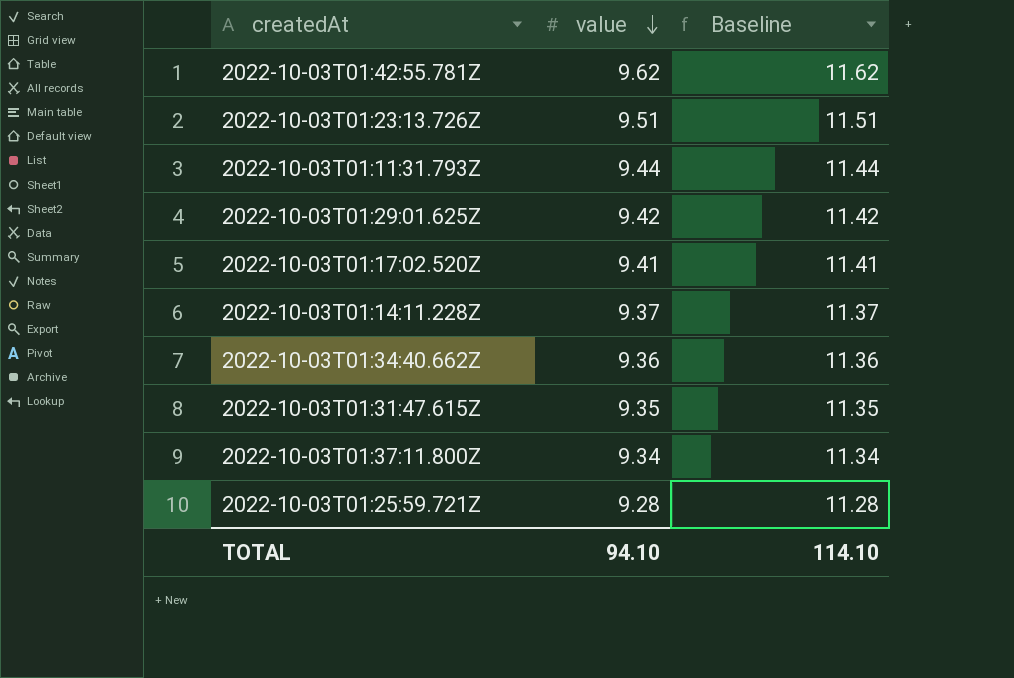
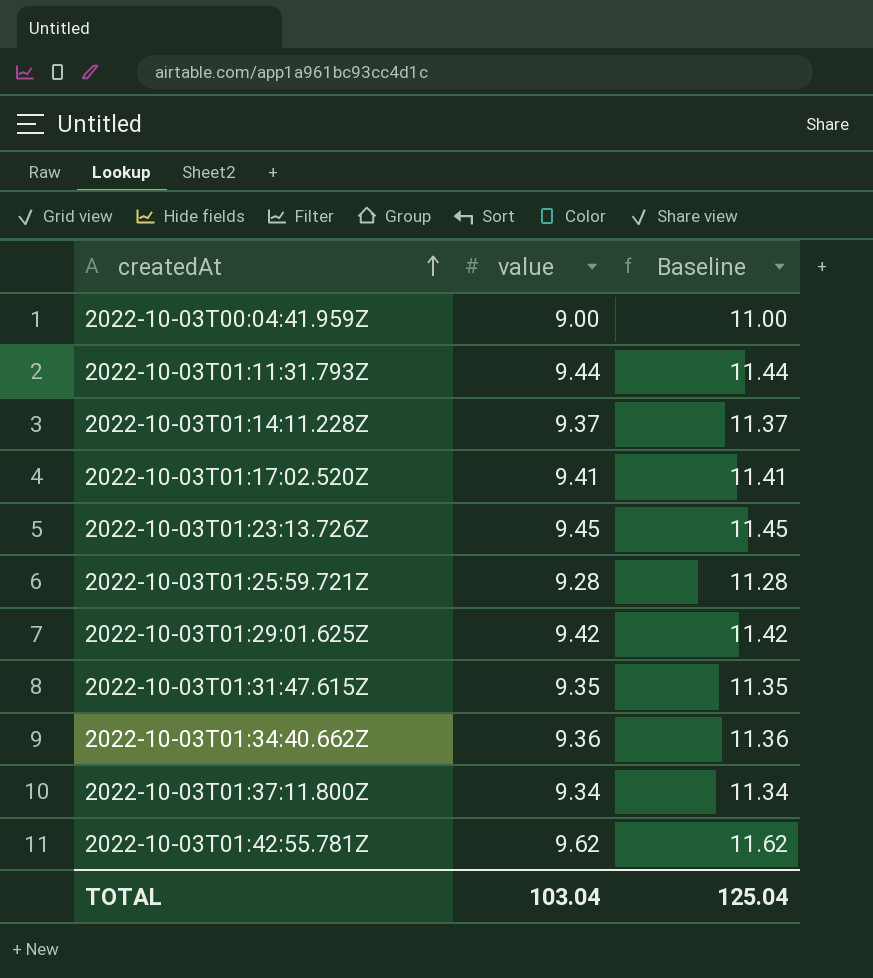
row order: value descending -> createdAt ascending
row 2022-10-03T00:04:41.959Z: none -> 9.00 | 11.00
2022-10-03T01:23:13.726Z | value: 9.51 -> 9.45
2022-10-03T01:23:13.726Z | Baseline: 11.51 -> 11.45
TOTAL | value: 94.10 -> 103.04
TOTAL | Baseline: 114.10 -> 125.04

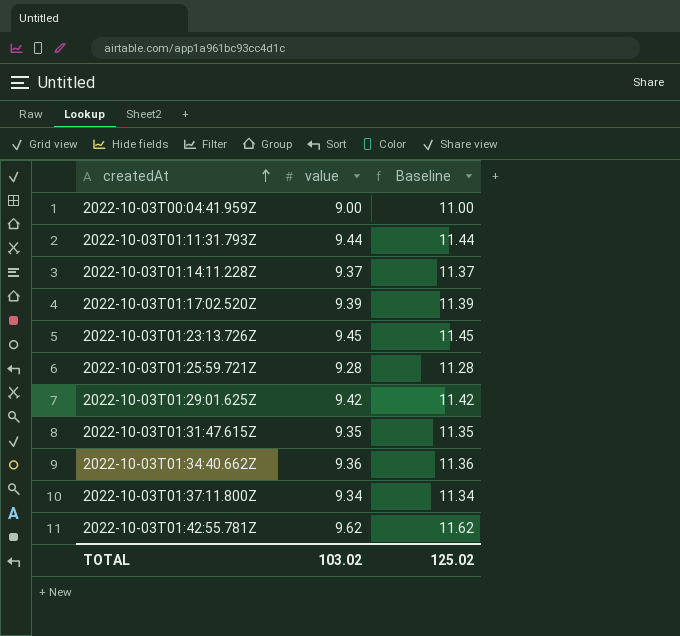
2022-10-03T01:17:02.520Z | value: 9.41 -> 9.39
2022-10-03T01:17:02.520Z | Baseline: 11.41 -> 11.39
TOTAL | value: 103.04 -> 103.02
TOTAL | Baseline: 125.04 -> 125.02

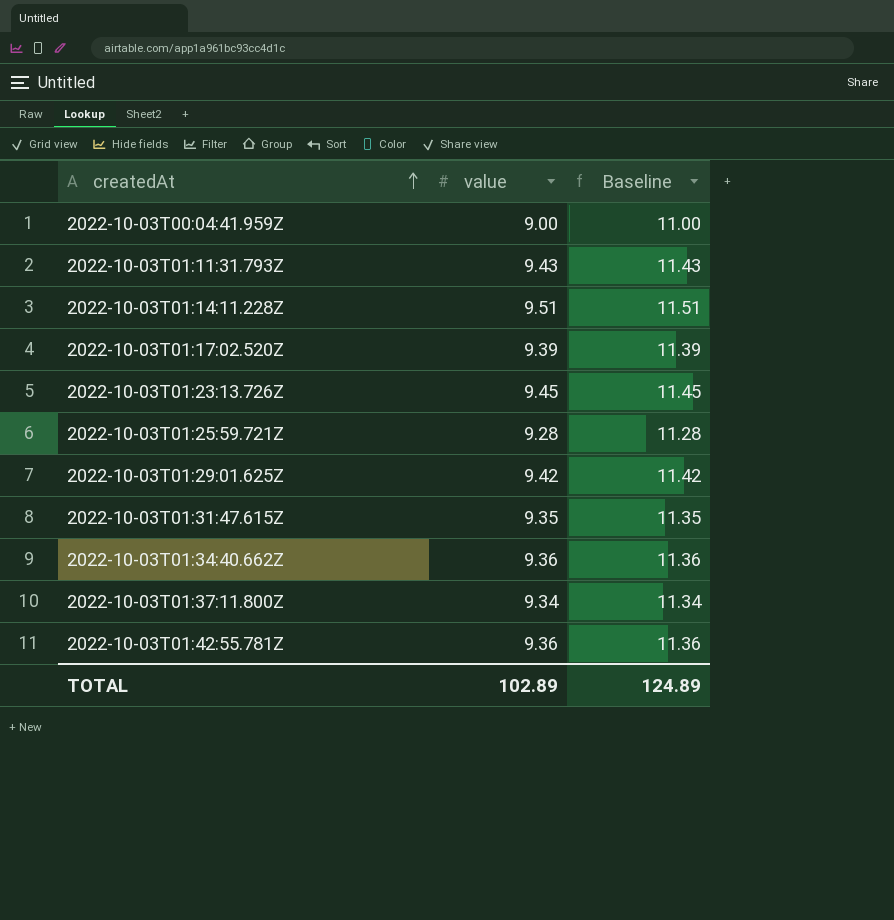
2022-10-03T01:11:31.793Z | value: 9.44 -> 9.43
2022-10-03T01:11:31.793Z | Baseline: 11.44 -> 11.43
2022-10-03T01:14:11.228Z | value: 9.37 -> 9.51
2022-10-03T01:14:11.228Z | Baseline: 11.37 -> 11.51
2022-10-03T01:42:55.781Z | value: 9.62 -> 9.36
2022-10-03T01:42:55.781Z | Baseline: 11.62 -> 11.36
TOTAL | value: 103.02 -> 102.89
TOTAL | Baseline: 125.02 -> 124.89

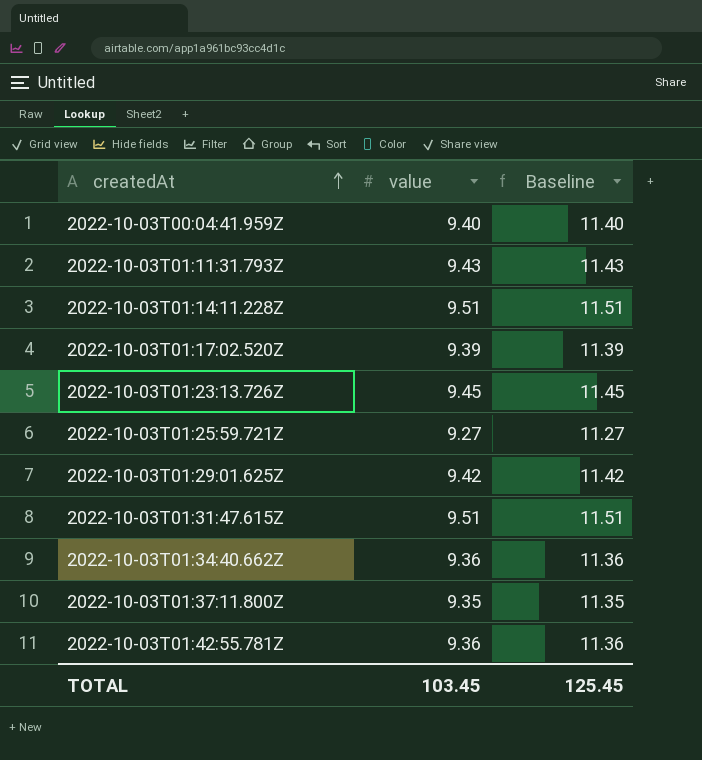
2022-10-03T00:04:41.959Z | value: 9.00 -> 9.40
2022-10-03T00:04:41.959Z | Baseline: 11.00 -> 11.40
2022-10-03T01:25:59.721Z | value: 9.28 -> 9.27
2022-10-03T01:25:59.721Z | Baseline: 11.28 -> 11.27
2022-10-03T01:31:47.615Z | value: 9.35 -> 9.51
2022-10-03T01:31:47.615Z | Baseline: 11.35 -> 11.51
2022-10-03T01:37:11.800Z | value: 9.34 -> 9.35
2022-10-03T01:37:11.800Z | Baseline: 11.34 -> 11.35
TOTAL | value: 102.89 -> 103.45
TOTAL | Baseline: 124.89 -> 125.45

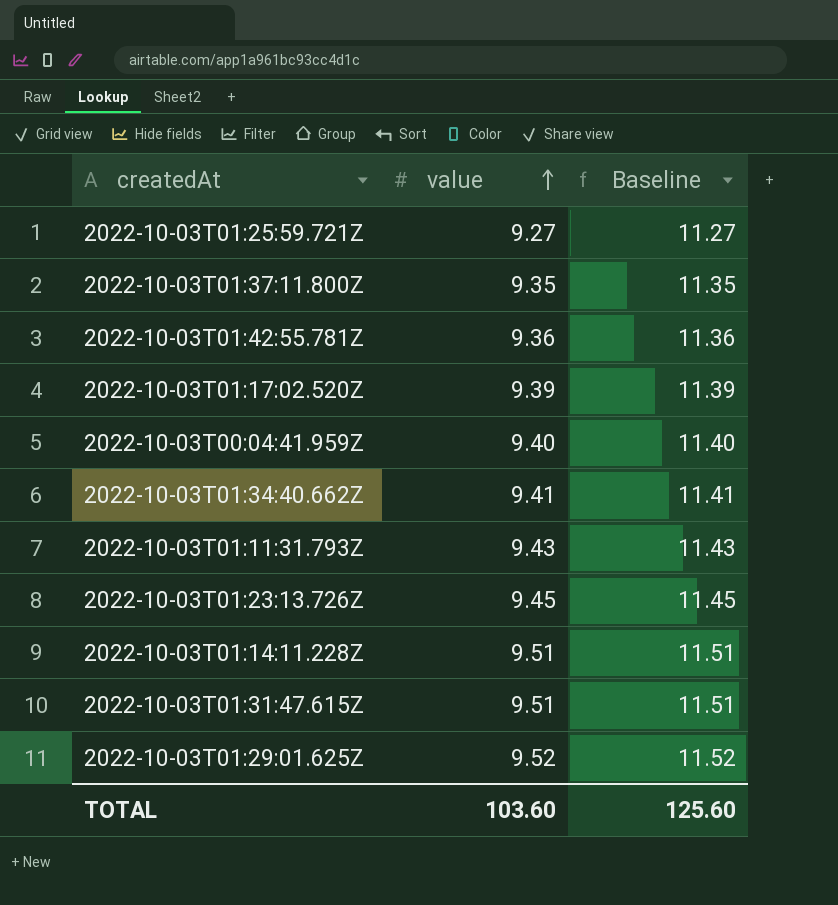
row order: createdAt ascending -> value ascending
2022-10-03T01:34:40.662Z | value: 9.36 -> 9.41
2022-10-03T01:34:40.662Z | Baseline: 11.36 -> 11.41
2022-10-03T01:29:01.625Z | value: 9.42 -> 9.52
2022-10-03T01:29:01.625Z | Baseline: 11.42 -> 11.52
TOTAL | value: 103.45 -> 103.60
TOTAL | Baseline: 125.45 -> 125.60

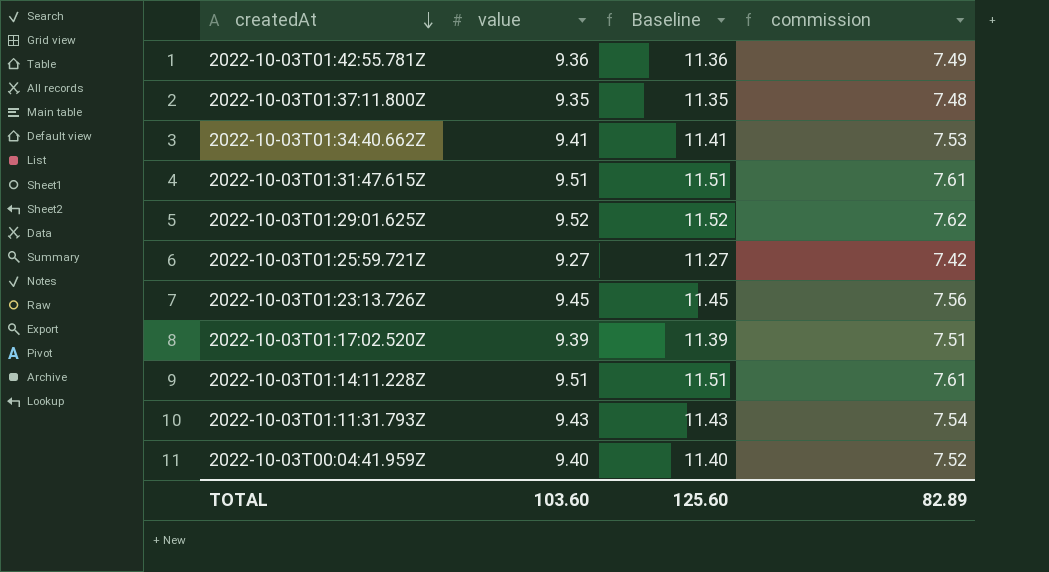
row order: value ascending -> createdAt descending
column commission | formula: none -> [value] * 0.8

